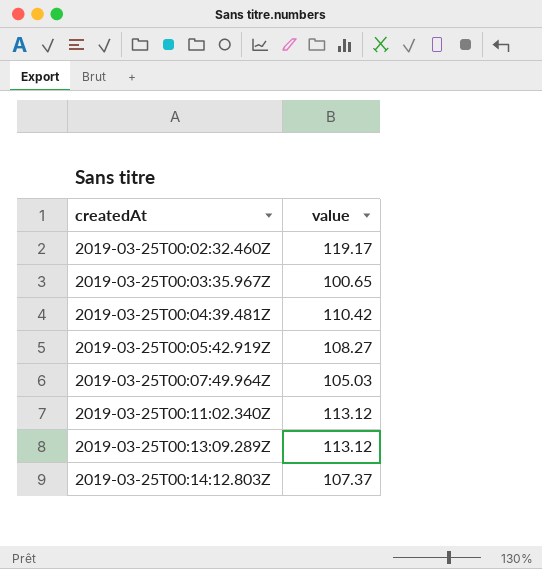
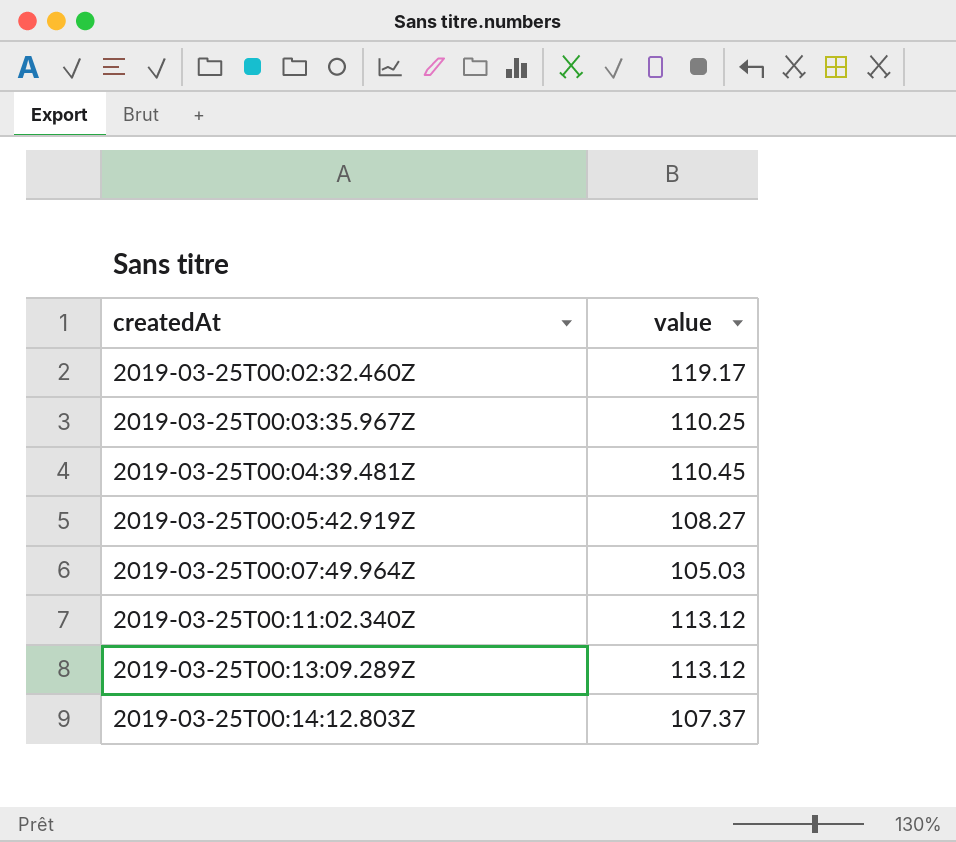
2019-03-25T00:03:35.967Z | value: 100.65 -> 110.25
2019-03-25T00:04:39.481Z | value: 110.42 -> 110.45

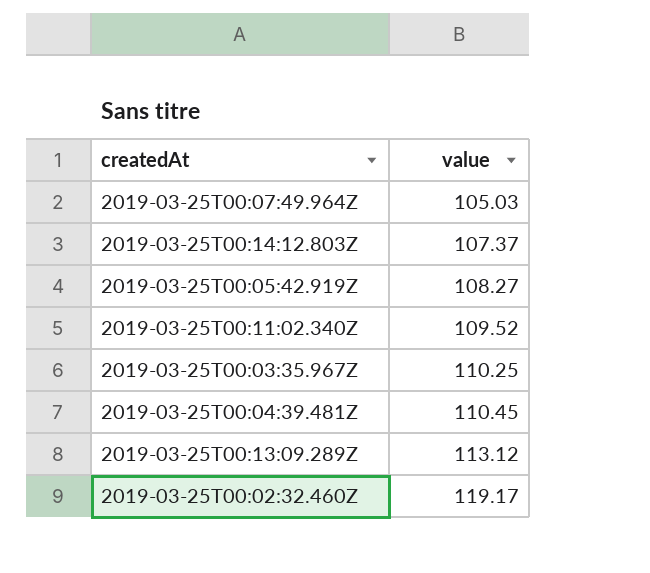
row order: createdAt ascending -> value ascending
2019-03-25T00:11:02.340Z | value: 113.12 -> 109.52

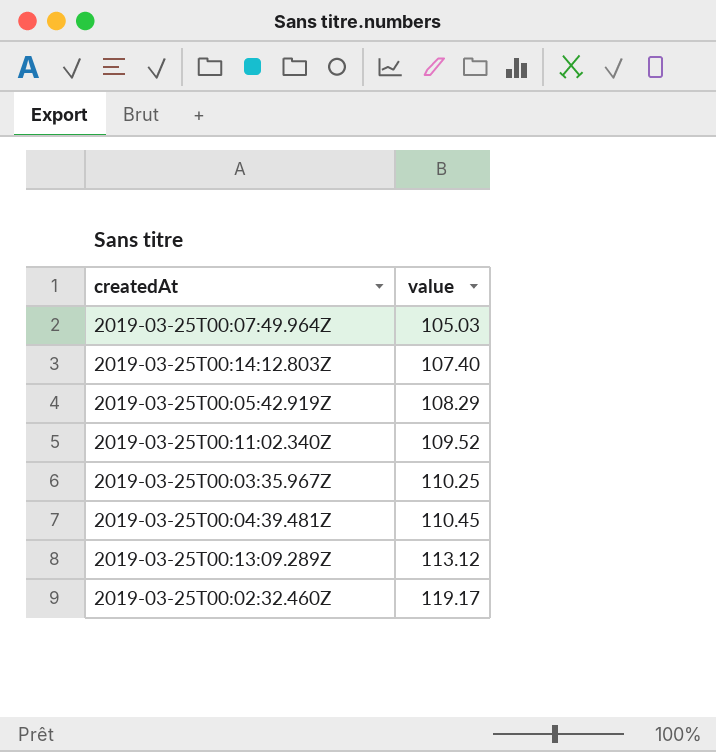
2019-03-25T00:14:12.803Z | value: 107.37 -> 107.40
2019-03-25T00:05:42.919Z | value: 108.27 -> 108.29

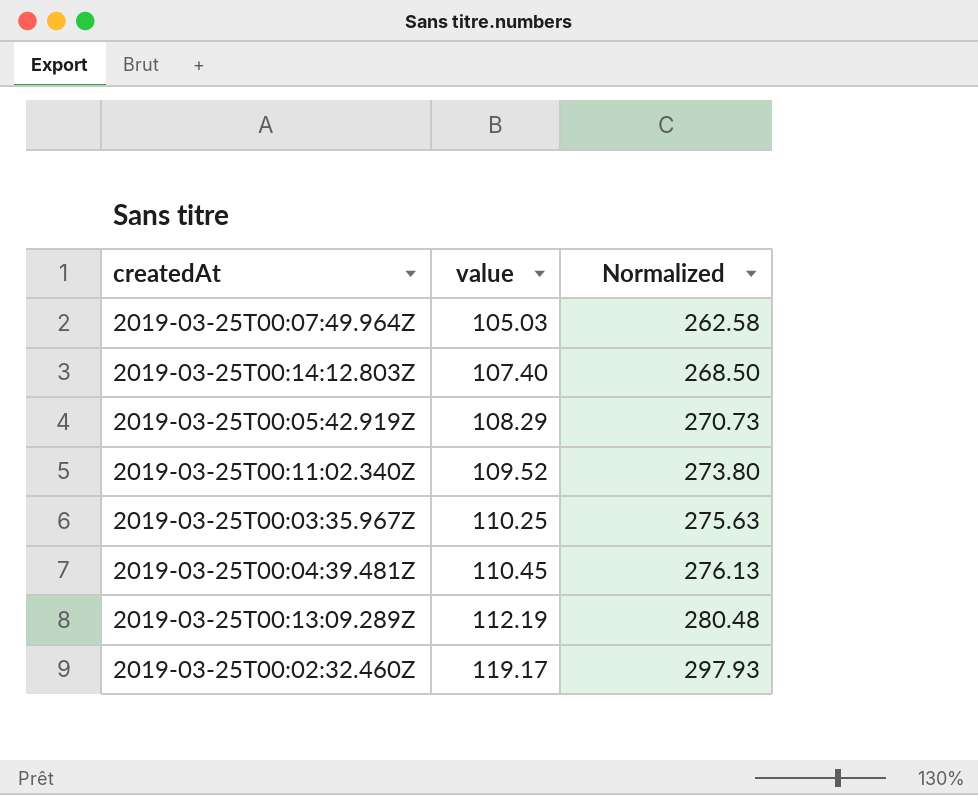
column Normalized | formula: none -> [value] * 2.5
2019-03-25T00:13:09.289Z | value: 113.12 -> 112.19

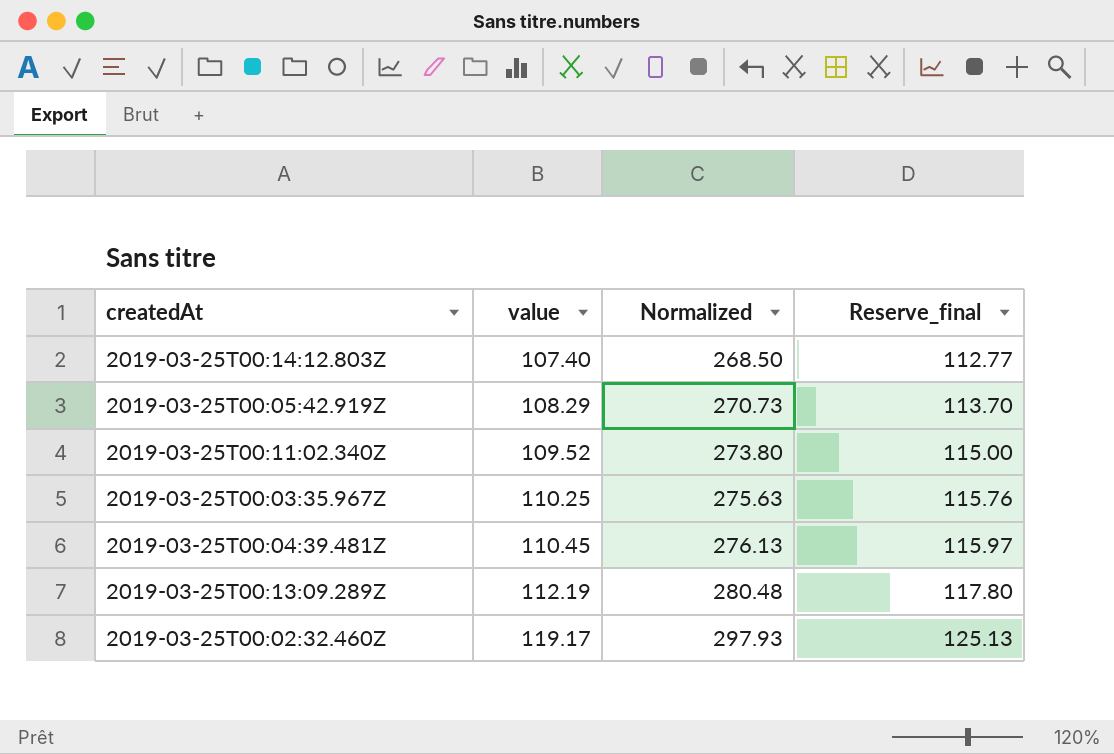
column Reserve_final | formula: none -> [value] * 1.05
row 2019-03-25T00:07:49.964Z: 105.03 | 262.58 -> none

